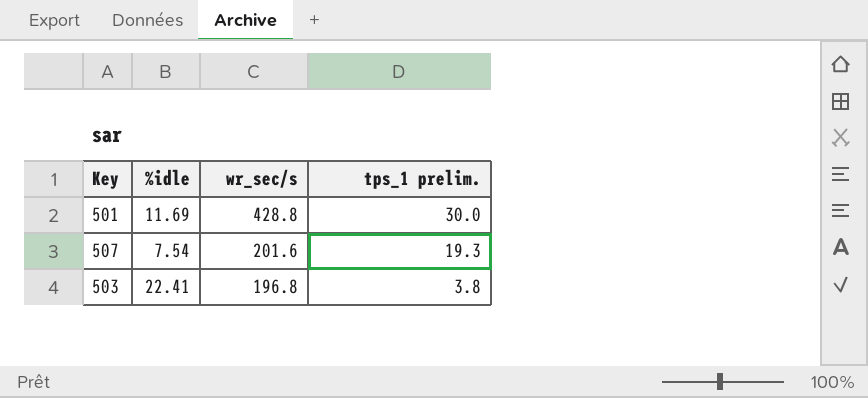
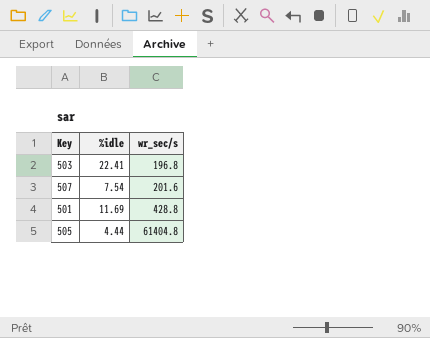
row order: wr_sec/s descending -> wr_sec/s ascending
column tps_1 prelim. | position: 4 -> none
row 505: none -> 4.44 | 61404.8

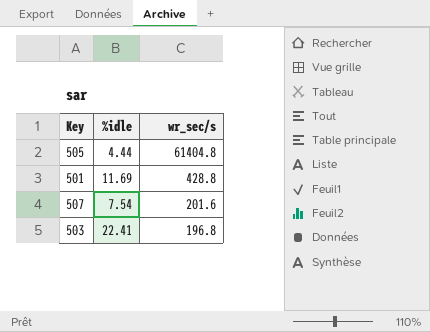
row order: wr_sec/s ascending -> wr_sec/s descending

